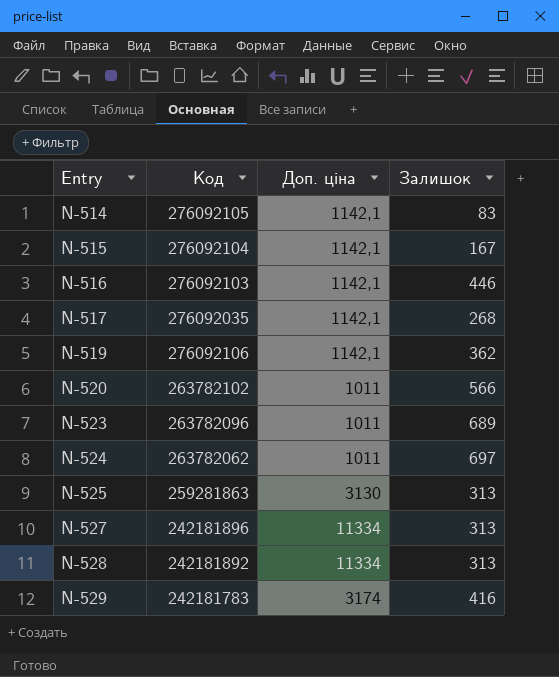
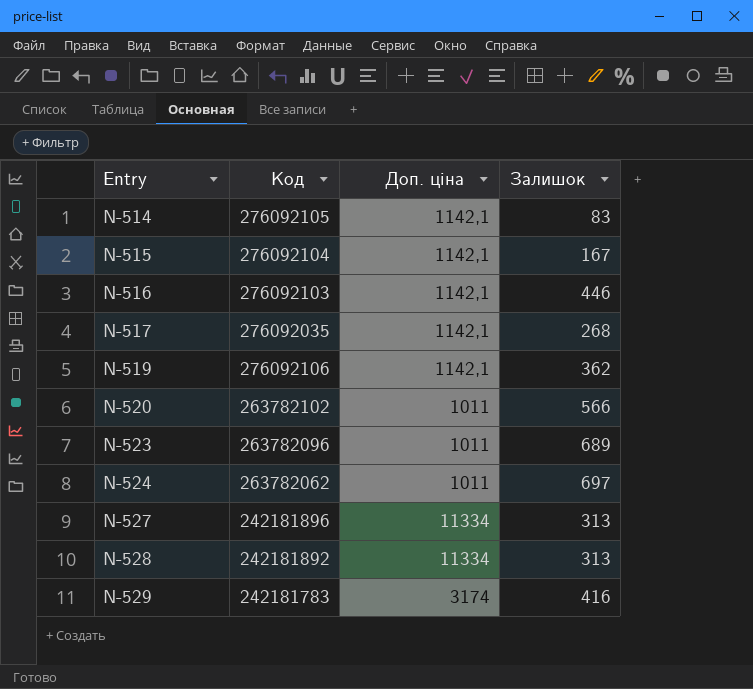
row N-525: 259281863 | 3130 | 313 -> none

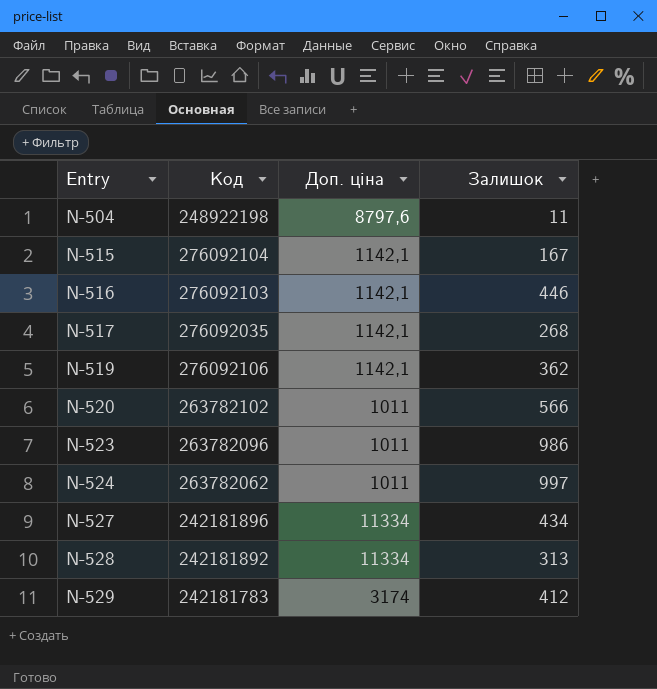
row N-514: 276092105 | 1142,1 | 83 -> none
row N-504: none -> 248922198 | 8797,6 | 11
N-523 | Залишок: 689 -> 986
N-524 | Залишок: 697 -> 997
N-527 | Залишок: 313 -> 434
N-529 | Залишок: 416 -> 412

